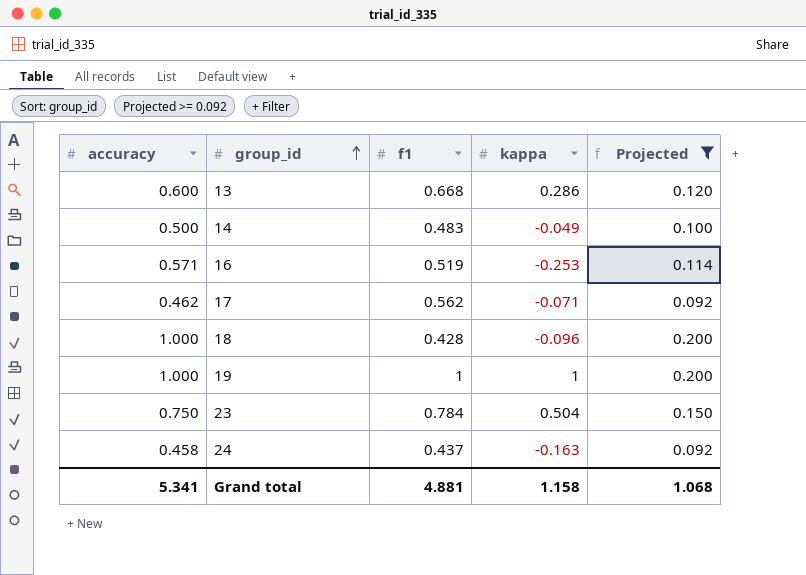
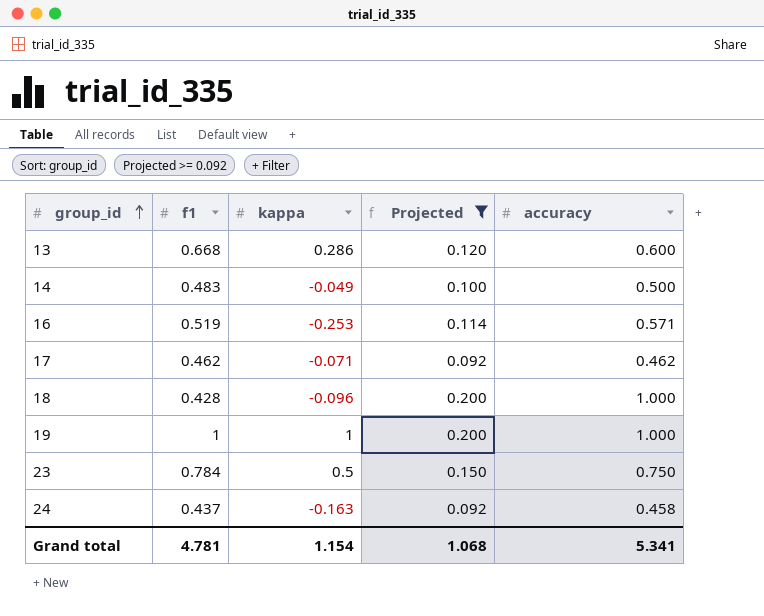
column accuracy | position: 1 -> 5
17 | f1: 0.562 -> 0.462
23 | kappa: 0.504 -> 0.5
Grand total | f1: 4.881 -> 4.781
Grand total | kappa: 1.158 -> 1.154

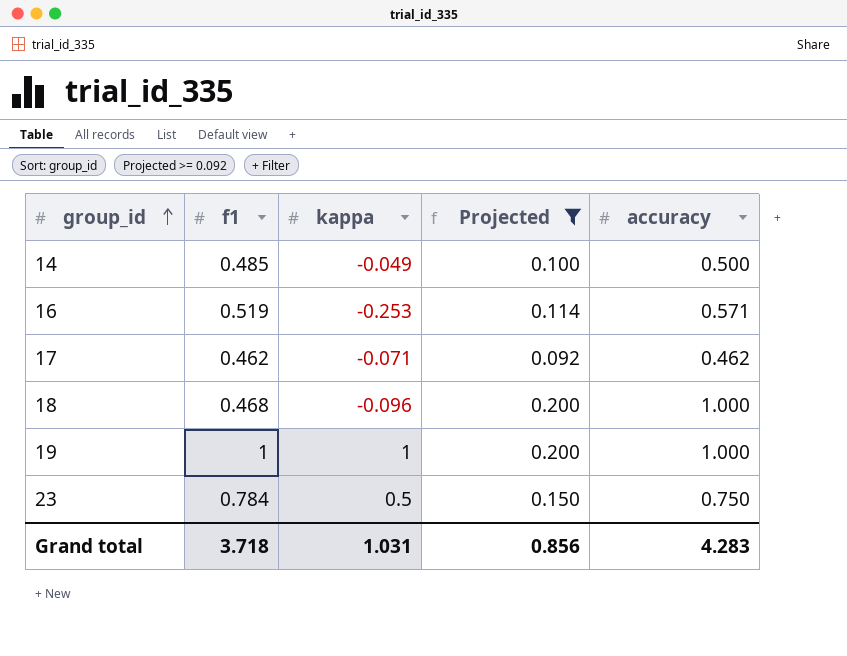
row 13: 0.668 | 0.286 | 0.120 | 0.600 -> none
row 24: 0.437 | -0.163 | 0.092 | 0.458 -> none
14 | f1: 0.483 -> 0.485
18 | f1: 0.428 -> 0.468
Grand total | f1: 4.781 -> 3.718
Grand total | kappa: 1.154 -> 1.031
Grand total | Projected: 1.068 -> 0.856
Grand total | accuracy: 5.341 -> 4.283

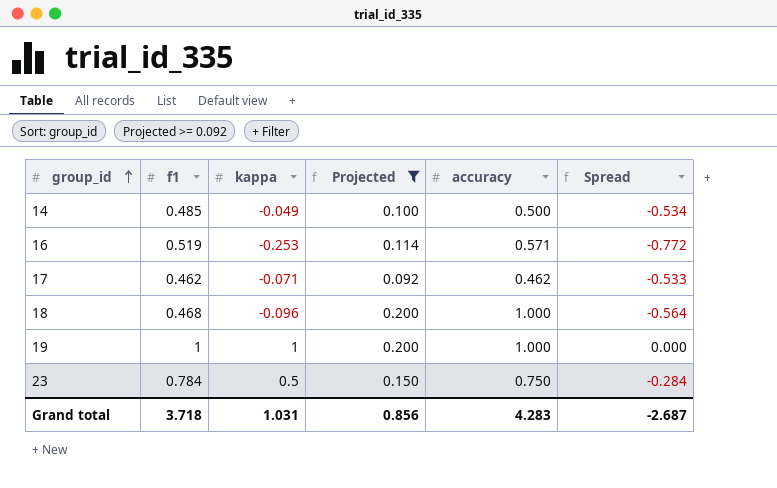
column Spread | formula: none -> [kappa] - [f1]

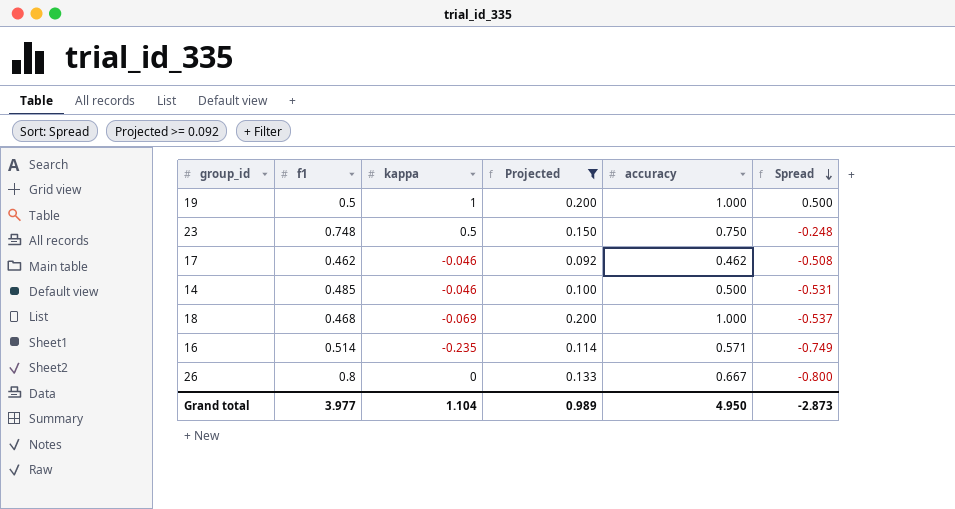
row order: group_id ascending -> Spread descending
19 | f1: 1 -> 0.5
19 | Spread: 0.000 -> 0.500
23 | f1: 0.784 -> 0.748
23 | Spread: -0.284 -> -0.248
17 | kappa: -0.071 -> -0.046
17 | Spread: -0.533 -> -0.508
14 | kappa: -0.049 -> -0.046
14 | Spread: -0.534 -> -0.531
18 | kappa: -0.096 -> -0.069
18 | Spread: -0.564 -> -0.537
16 | f1: 0.519 -> 0.514
16 | kappa: -0.253 -> -0.235
16 | Spread: -0.772 -> -0.749
row 26: none -> 0.8 | 0 | 0.133 | 0.667 | -0.800
Grand total | f1: 3.718 -> 3.977
Grand total | kappa: 1.031 -> 1.104
Grand total | Projected: 0.856 -> 0.989
Grand total | accuracy: 4.283 -> 4.950
Grand total | Spread: -2.687 -> -2.873

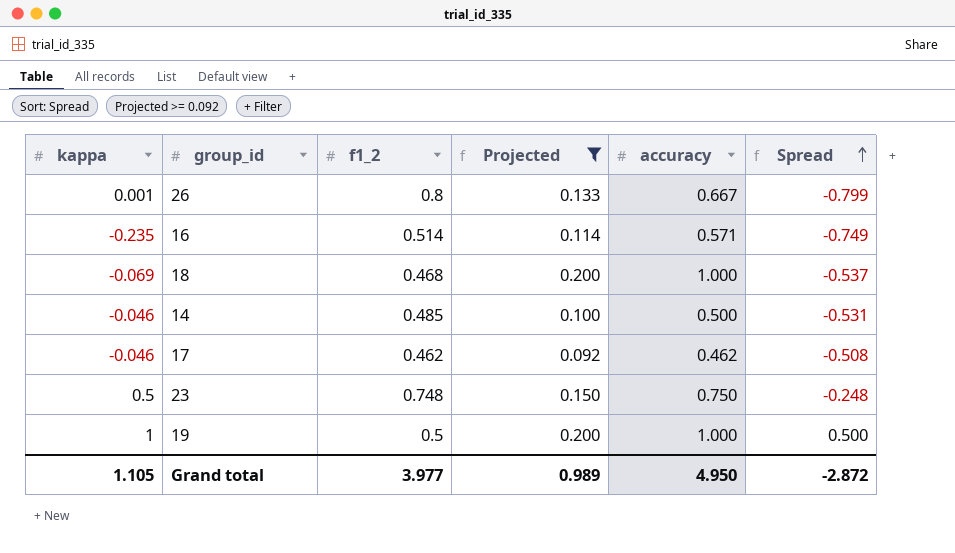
row order: Spread descending -> Spread ascending
column kappa | position: 3 -> 1
column name: f1 -> f1_2
26 | kappa: 0 -> 0.001
26 | Spread: -0.800 -> -0.799
Grand total | kappa: 1.104 -> 1.105
Grand total | Spread: -2.873 -> -2.872

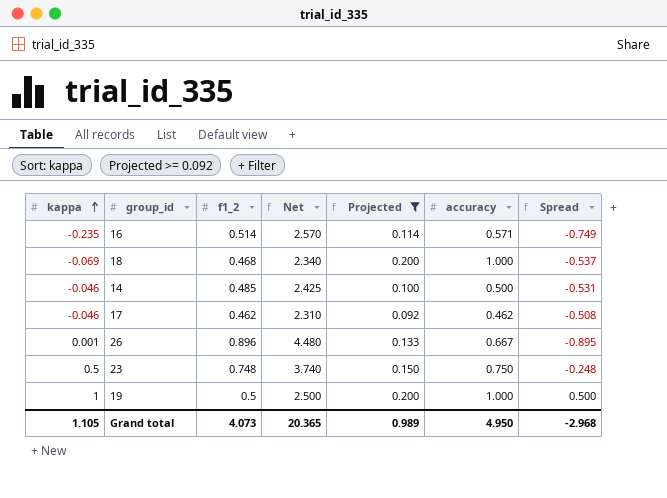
row order: Spread ascending -> kappa ascending
column Net | formula: none -> [f1_2] * 5
26 | f1_2: 0.8 -> 0.896
26 | Spread: -0.799 -> -0.895
Grand total | f1_2: 3.977 -> 4.073
Grand total | Spread: -2.872 -> -2.968

